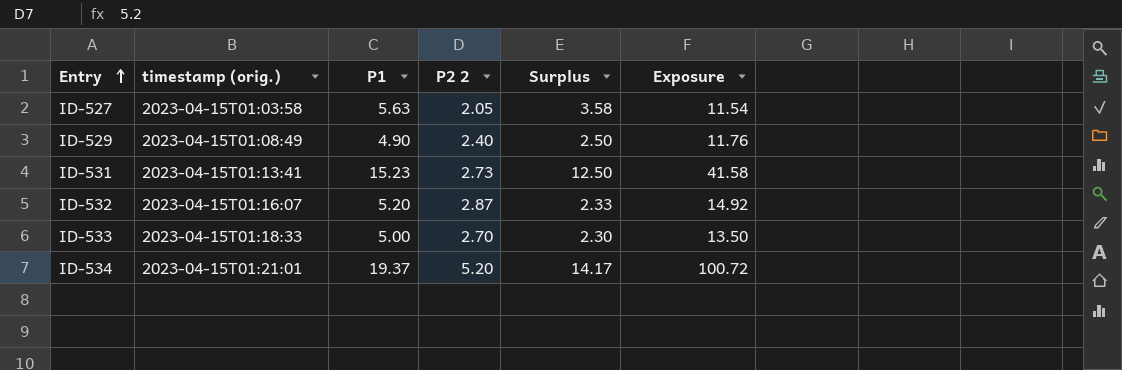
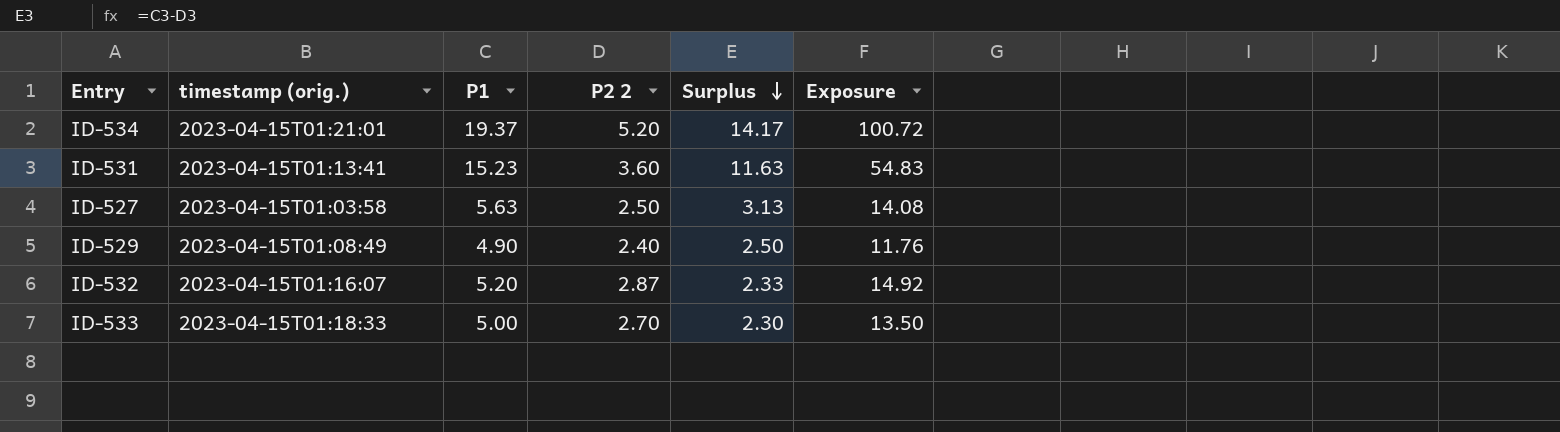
row order: Entry ascending -> Surplus descending
ID-531 | P2 2: 2.73 -> 3.60
ID-531 | Surplus: 12.50 -> 11.63
ID-531 | Exposure: 41.58 -> 54.83
ID-527 | P2 2: 2.05 -> 2.50
ID-527 | Surplus: 3.58 -> 3.13
ID-527 | Exposure: 11.54 -> 14.08

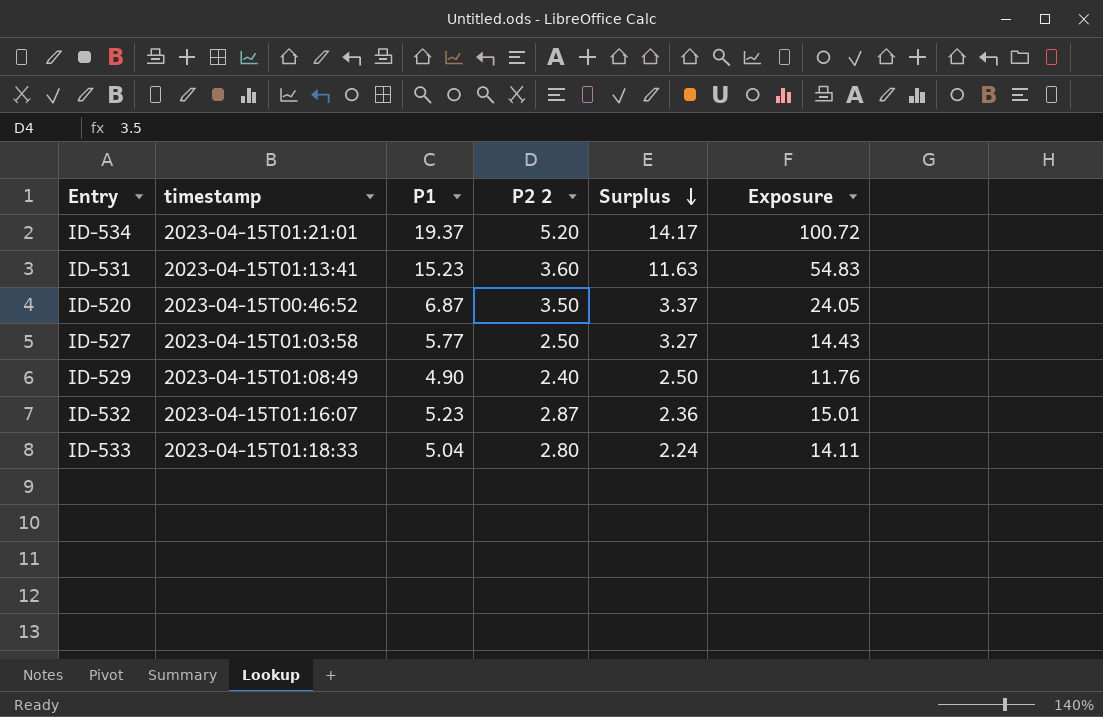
column name: timestamp (orig.) -> timestamp
row ID-520: none -> 2023-04-15T00:46:52 | 6.87 | 3.50 | 3.37 | 24.05
ID-527 | P1: 5.63 -> 5.77
ID-527 | Surplus: 3.13 -> 3.27
ID-527 | Exposure: 14.08 -> 14.43
ID-532 | P1: 5.20 -> 5.23
ID-532 | Surplus: 2.33 -> 2.36
ID-532 | Exposure: 14.92 -> 15.01
ID-533 | P1: 5.00 -> 5.04
ID-533 | P2 2: 2.70 -> 2.80
ID-533 | Surplus: 2.30 -> 2.24
ID-533 | Exposure: 13.50 -> 14.11

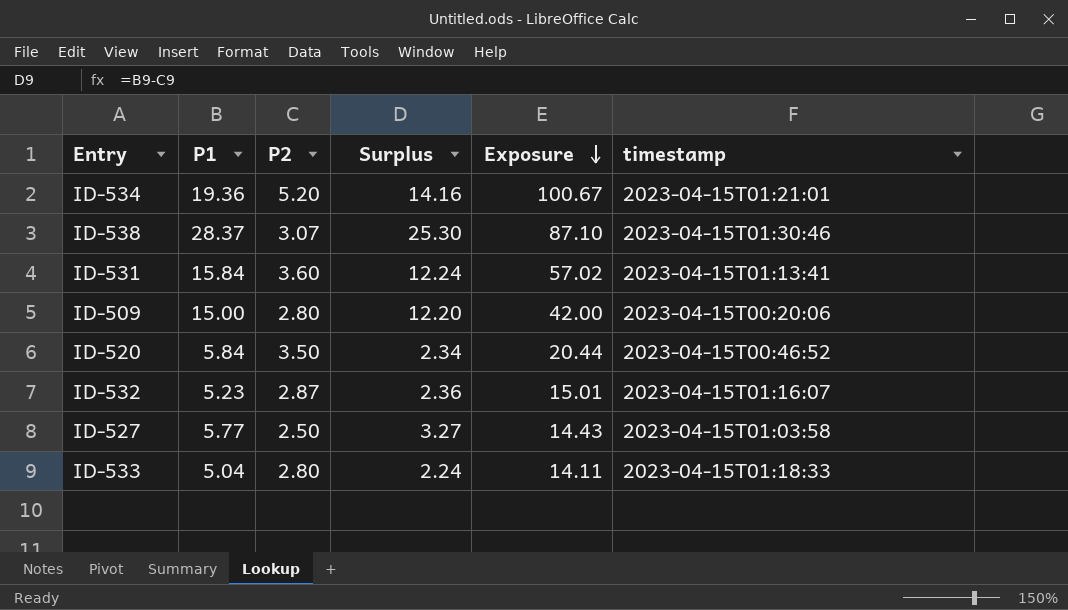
row order: Surplus descending -> Exposure descending
column name: P2 2 -> P2
column timestamp | position: 2 -> 6
row ID-529: 2023-04-15T01:08:49 | 4.90 | 2.40 | 2.50 | 11.76 -> none
ID-534 | P1: 19.37 -> 19.36
ID-534 | Surplus: 14.17 -> 14.16
ID-534 | Exposure: 100.72 -> 100.67
row ID-538: none -> 28.37 | 3.07 | 25.30 | 87.10 | 2023-04-15T01:30:46
ID-531 | P1: 15.23 -> 15.84
ID-531 | Surplus: 11.63 -> 12.24
ID-531 | Exposure: 54.83 -> 57.02
row ID-509: none -> 15.00 | 2.80 | 12.20 | 42.00 | 2023-04-15T00:20:06
ID-520 | P1: 6.87 -> 5.84
ID-520 | Surplus: 3.37 -> 2.34
ID-520 | Exposure: 24.05 -> 20.44

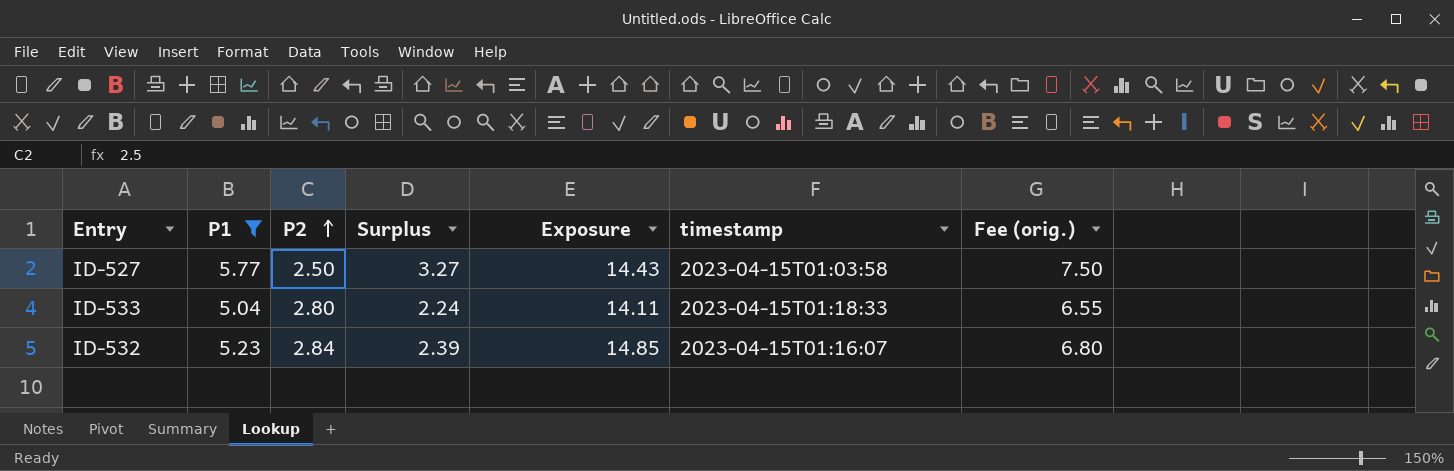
filter: none -> P1 <= 5.77
row order: Exposure descending -> P2 ascending
column Fee (orig.) | formula: none -> [P1] * 1.3
ID-532 | P2: 2.87 -> 2.84
ID-532 | Surplus: 2.36 -> 2.39
ID-532 | Exposure: 15.01 -> 14.85

